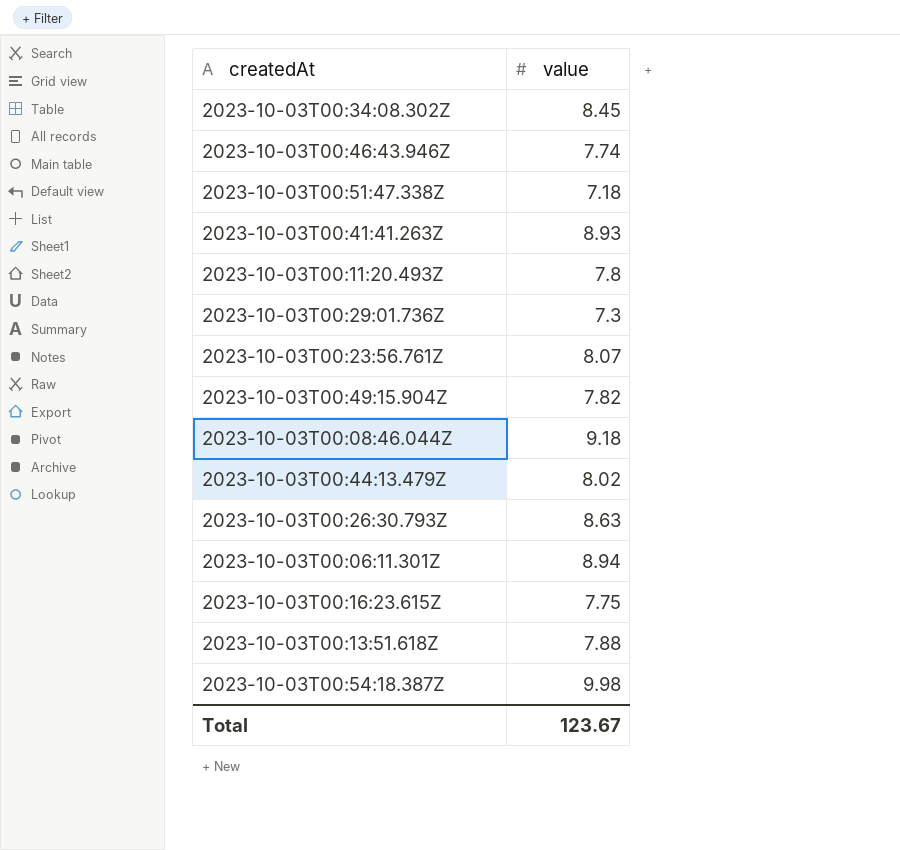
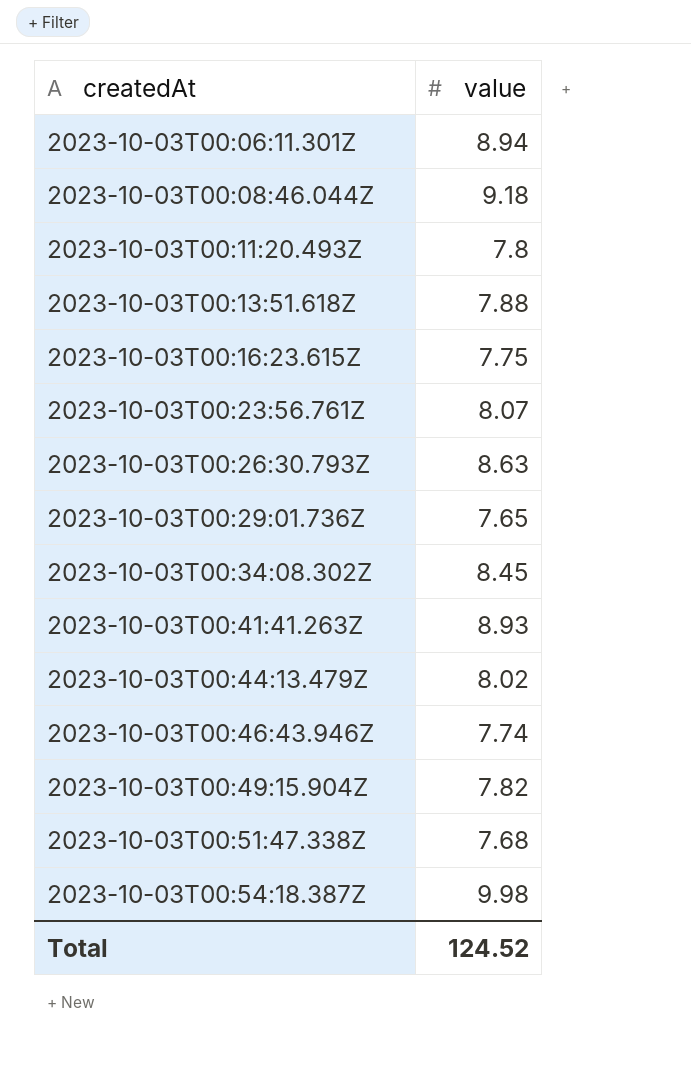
row order: none -> createdAt ascending
2023-10-03T00:29:01.736Z | value: 7.3 -> 7.65
2023-10-03T00:51:47.338Z | value: 7.18 -> 7.68
Total | value: 123.67 -> 124.52

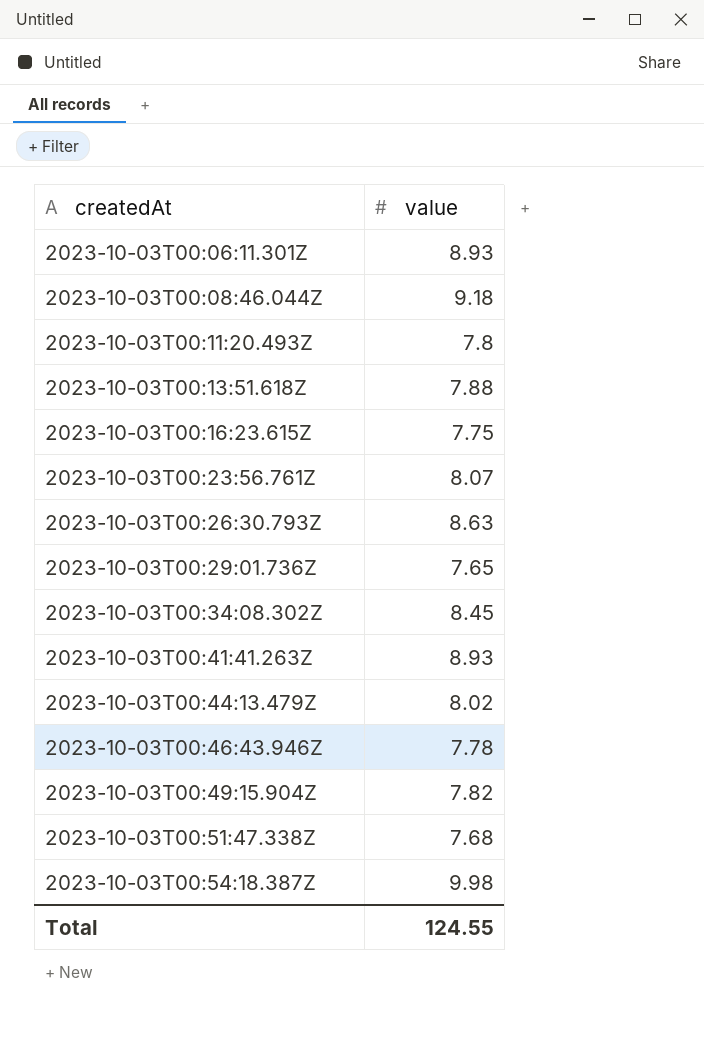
2023-10-03T00:06:11.301Z | value: 8.94 -> 8.93
2023-10-03T00:46:43.946Z | value: 7.74 -> 7.78
Total | value: 124.52 -> 124.55

